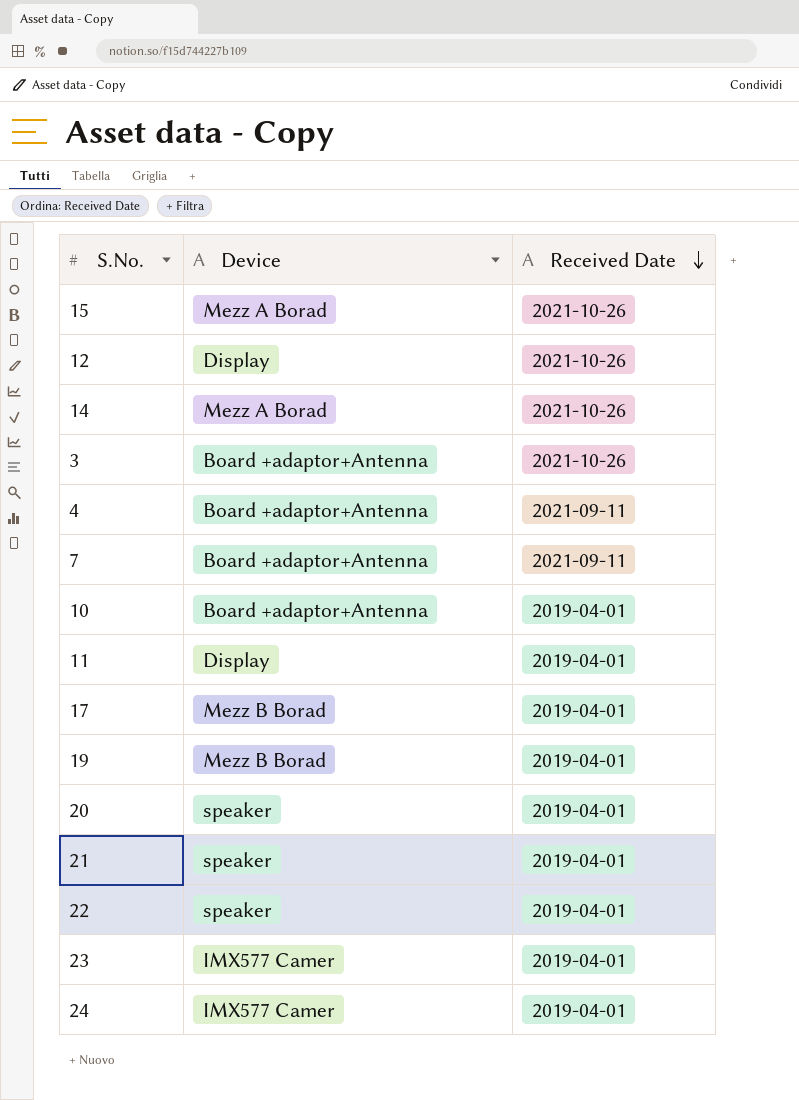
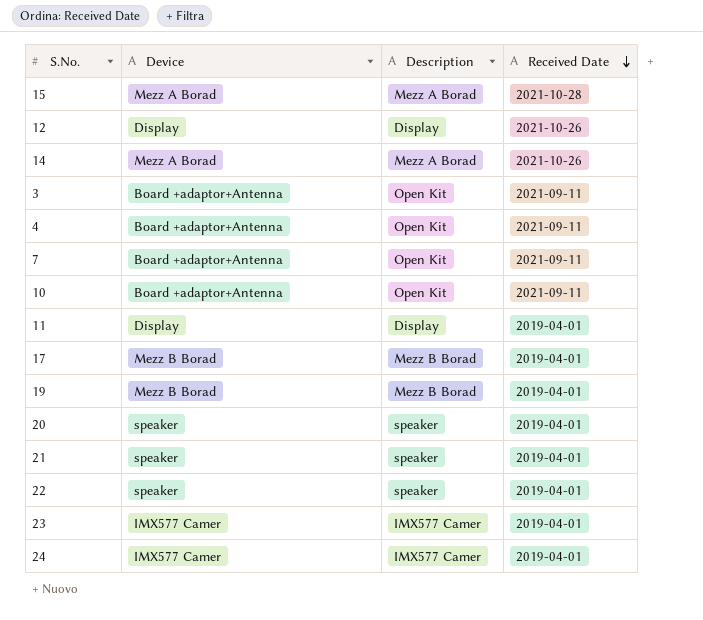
column Description | position: none -> 3
15 | Received Date: 2021-10-26 -> 2021-10-28
3 | Received Date: 2021-10-26 -> 2021-09-11
10 | Received Date: 2019-04-01 -> 2021-09-11

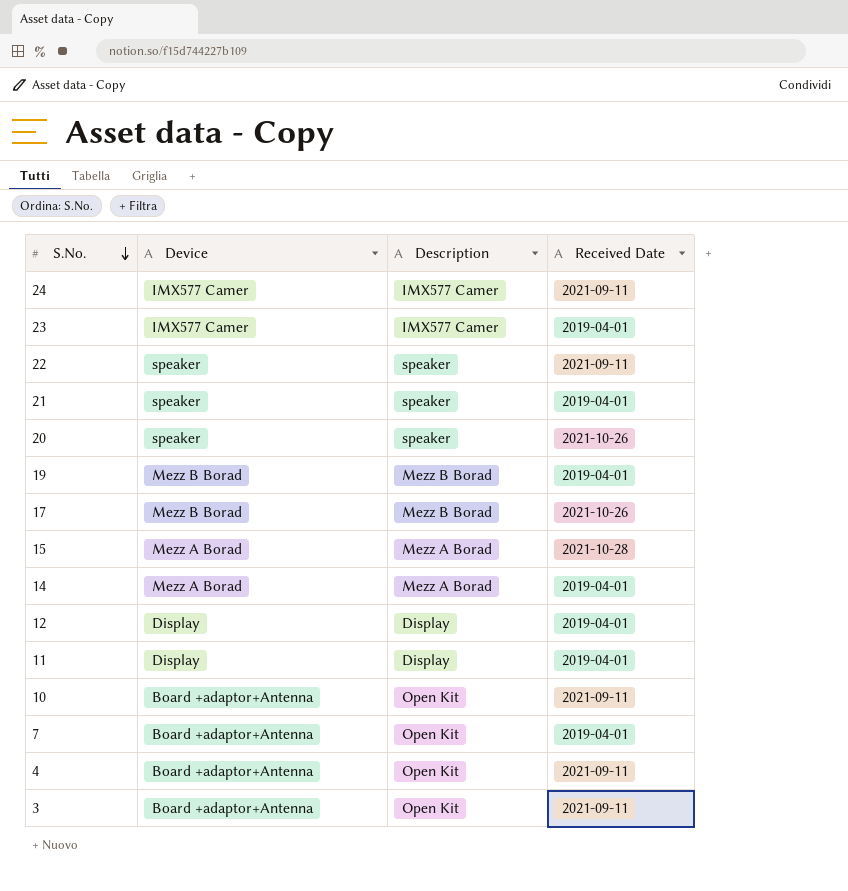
row order: Received Date descending -> S.No. descending
24 | Received Date: 2019-04-01 -> 2021-09-11
22 | Received Date: 2019-04-01 -> 2021-09-11
20 | Received Date: 2019-04-01 -> 2021-10-26
17 | Received Date: 2019-04-01 -> 2021-10-26
14 | Received Date: 2021-10-26 -> 2019-04-01
12 | Received Date: 2021-10-26 -> 2019-04-01
7 | Received Date: 2021-09-11 -> 2019-04-01

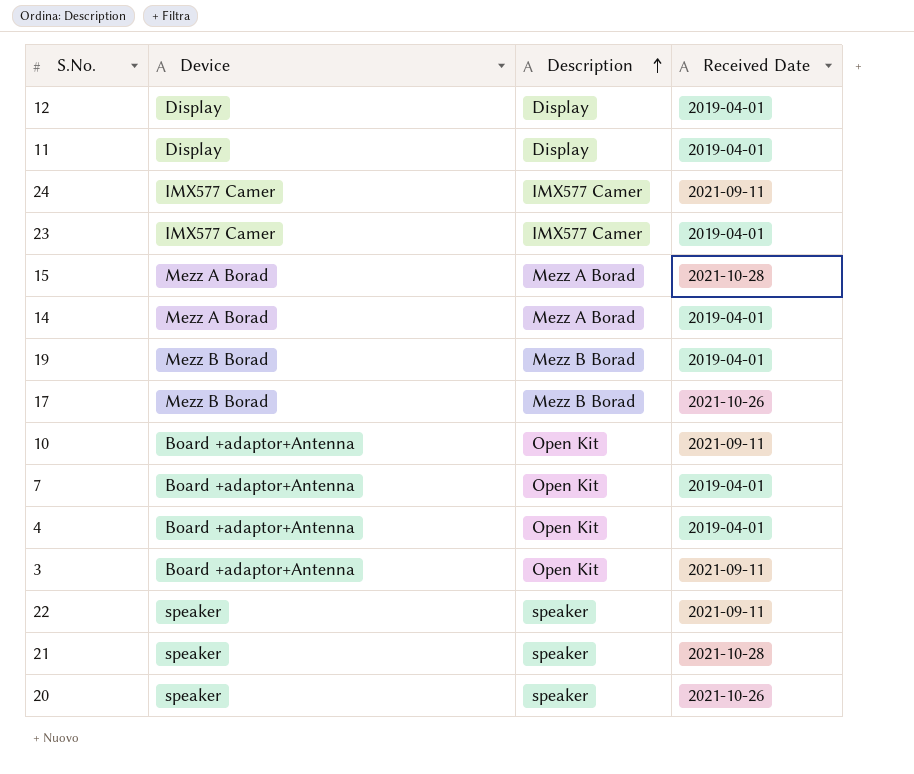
row order: S.No. descending -> Description ascending
4 | Received Date: 2021-09-11 -> 2019-04-01
21 | Received Date: 2019-04-01 -> 2021-10-28

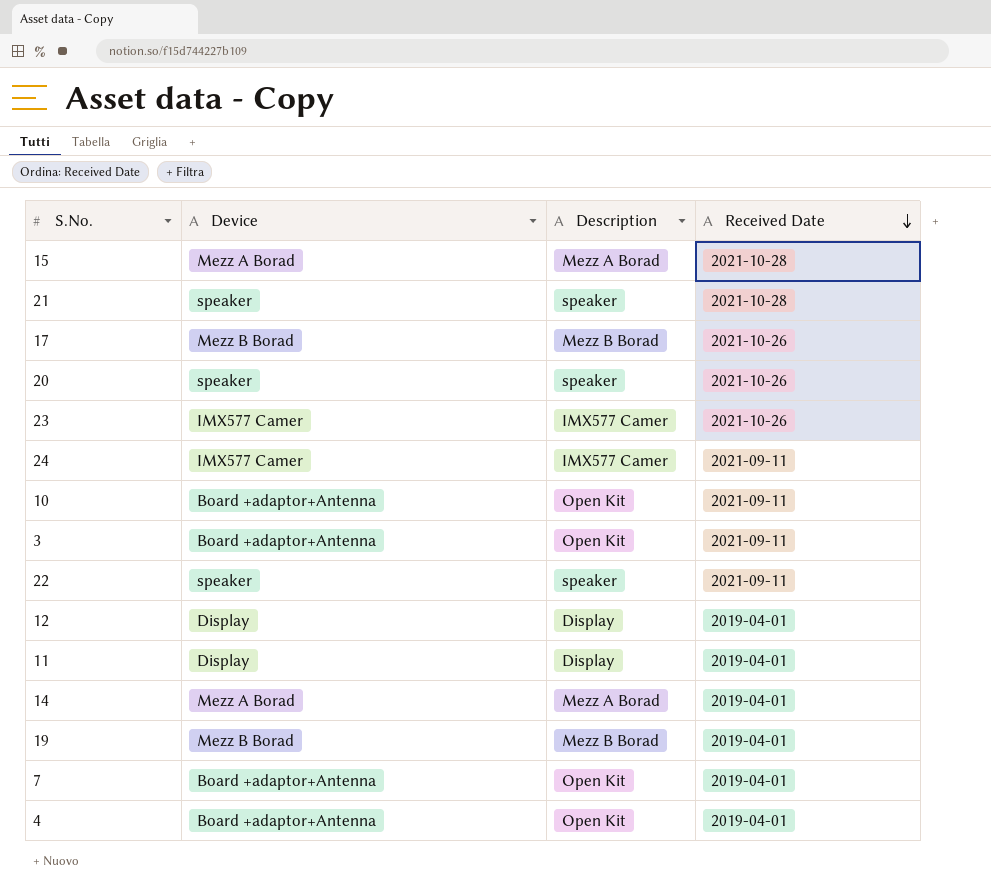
row order: Description ascending -> Received Date descending
23 | Received Date: 2019-04-01 -> 2021-10-26

